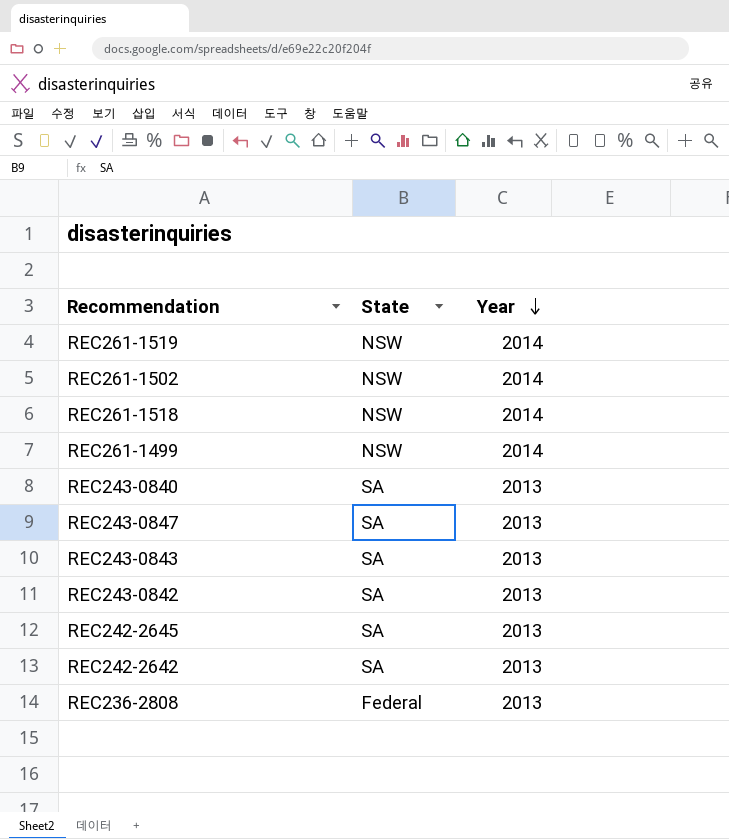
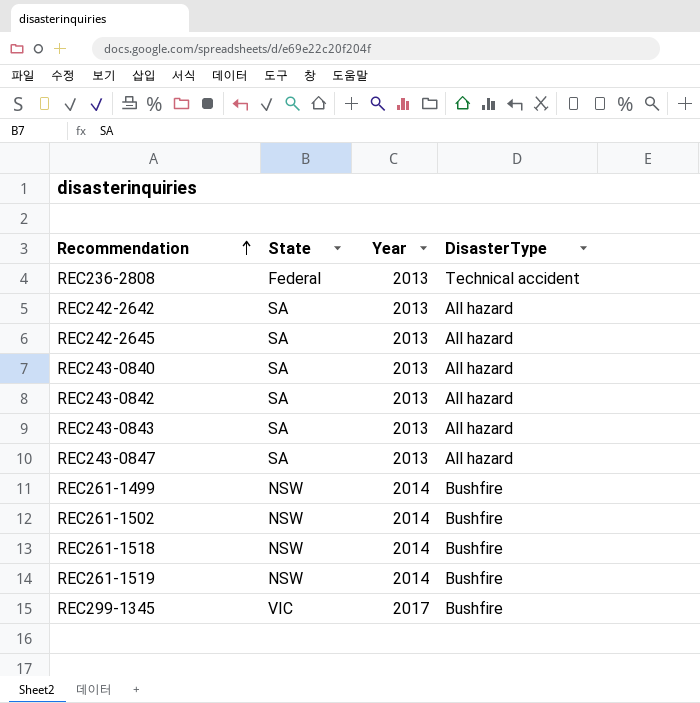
row order: Year descending -> Recommendation ascending
column DisasterType | position: none -> 4
row REC299-1345: none -> VIC | 2017 | Bushfire

